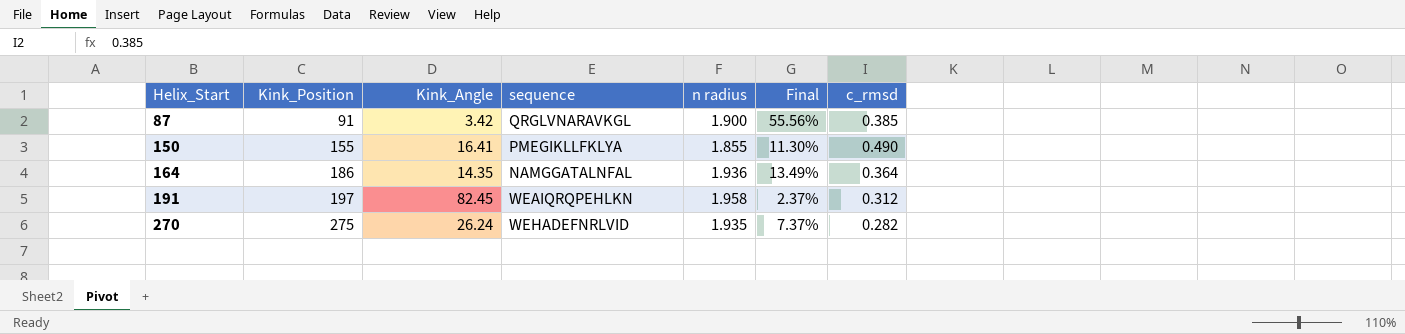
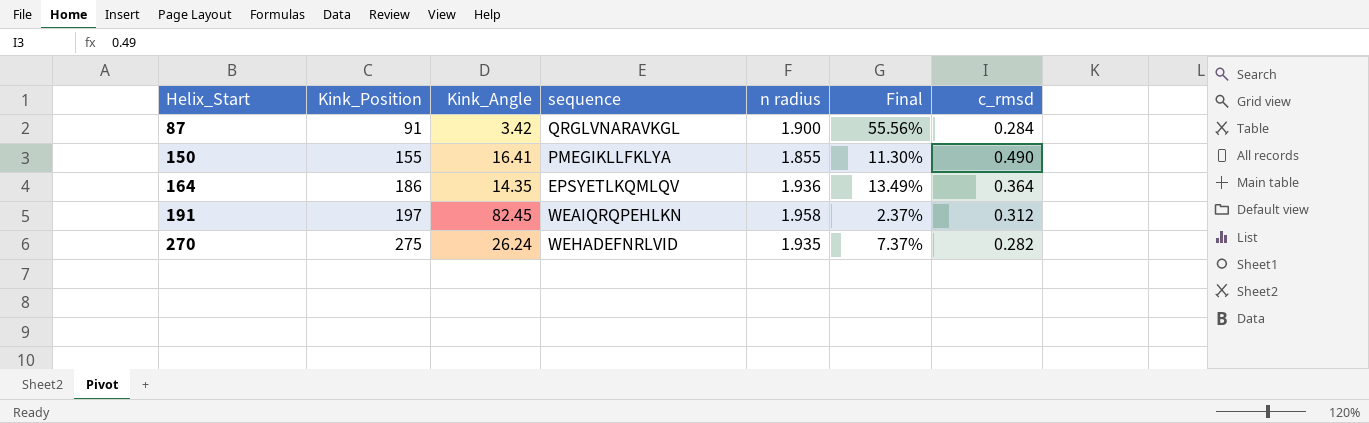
87 | c_rmsd: 0.385 -> 0.284
164 | sequence: NAMGGATALNFAL -> EPSYETLKQMLQV

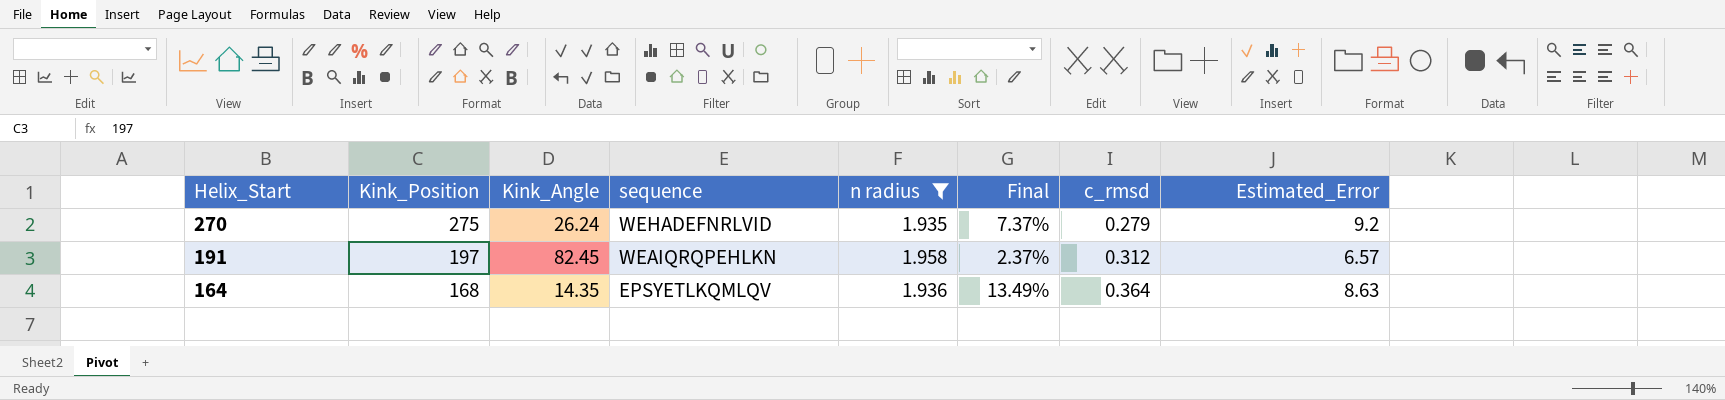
filter: none -> n radius >= 1.935
row order: Helix_Start ascending -> Helix_Start descending
column Estimated_Error | position: none -> 8
270 | c_rmsd: 0.282 -> 0.279
164 | Kink_Position: 186 -> 168

